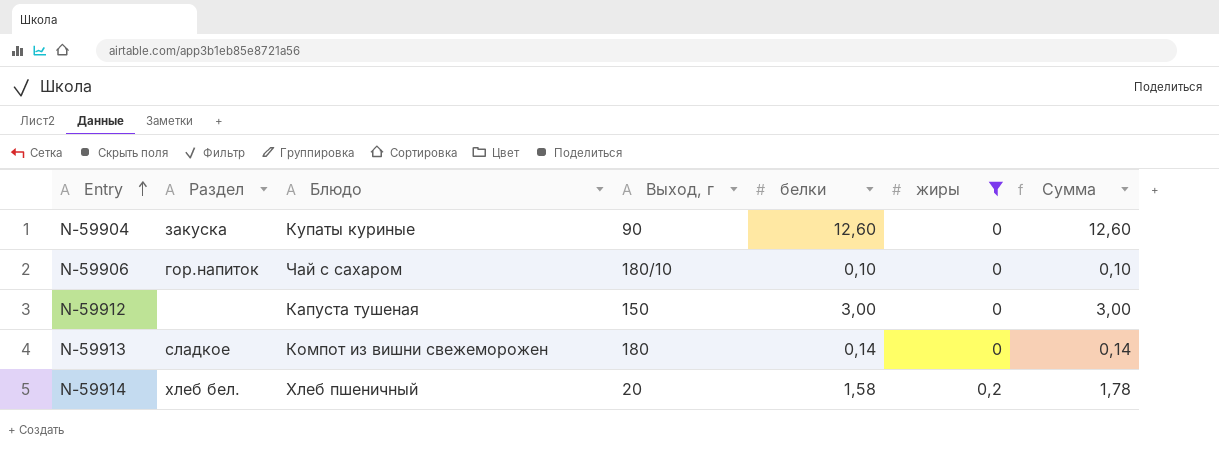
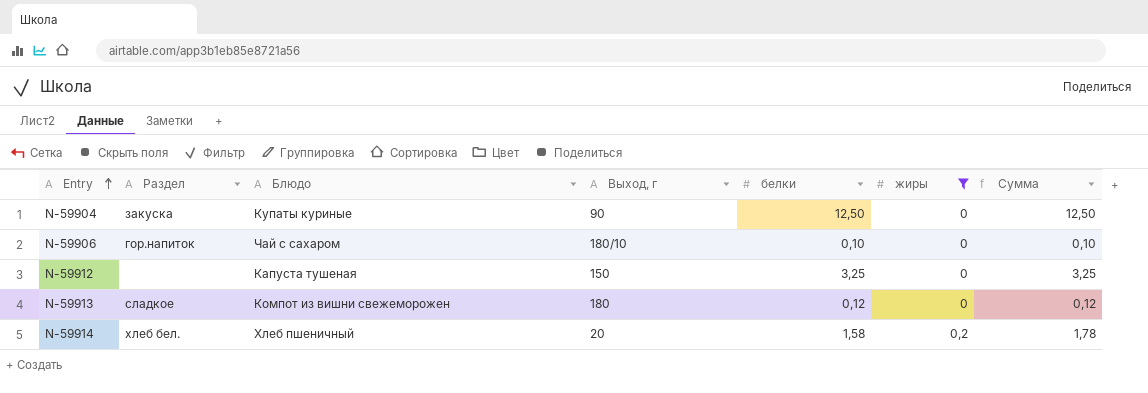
N-59904 | белки: 12,60 -> 12,50
N-59904 | Сумма: 12,60 -> 12,50
N-59912 | белки: 3,00 -> 3,25
N-59912 | Сумма: 3,00 -> 3,25
N-59913 | белки: 0,14 -> 0,12
N-59913 | Сумма: 0,14 -> 0,12

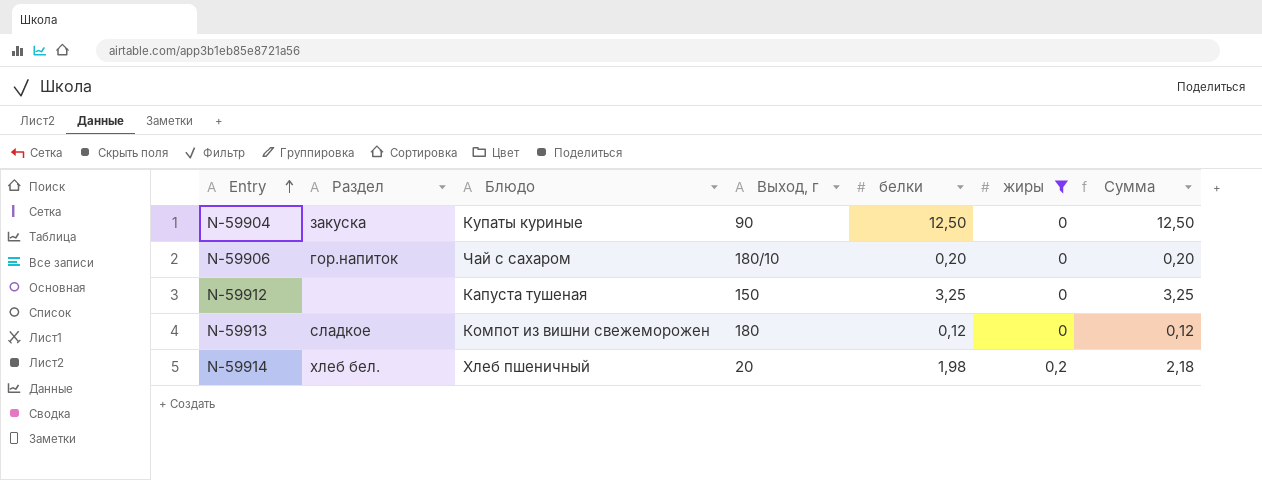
N-59906 | белки: 0,10 -> 0,20
N-59906 | Сумма: 0,10 -> 0,20
N-59914 | белки: 1,58 -> 1,98
N-59914 | Сумма: 1,78 -> 2,18

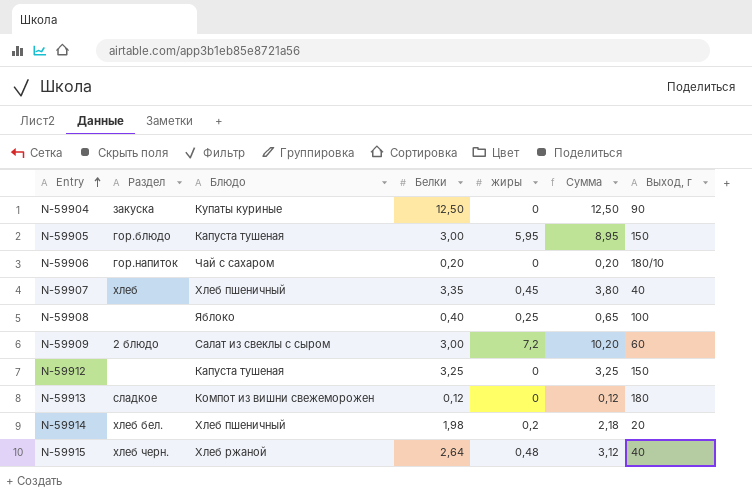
filter: жиры <= 0,2 -> none
column name: белки -> Белки
column Выход, г | position: 4 -> 7

